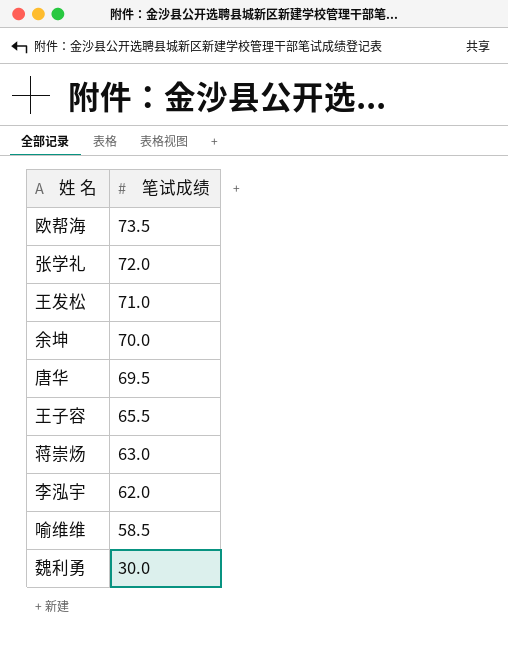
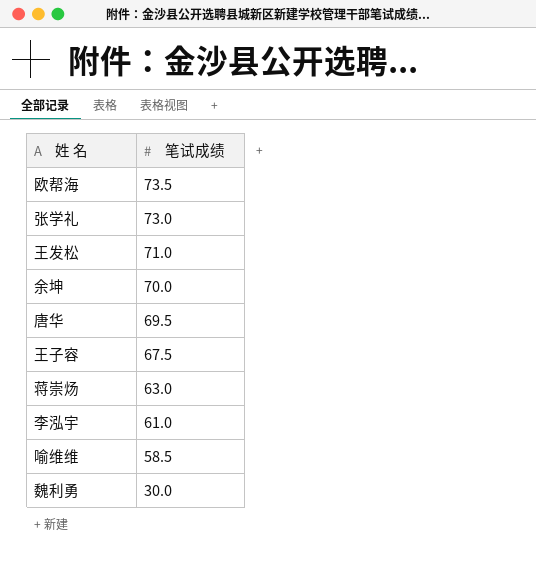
张学礼 | 笔试成绩: 72.0 -> 73.0
王子容 | 笔试成绩: 65.5 -> 67.5
李泓宇 | 笔试成绩: 62.0 -> 61.0

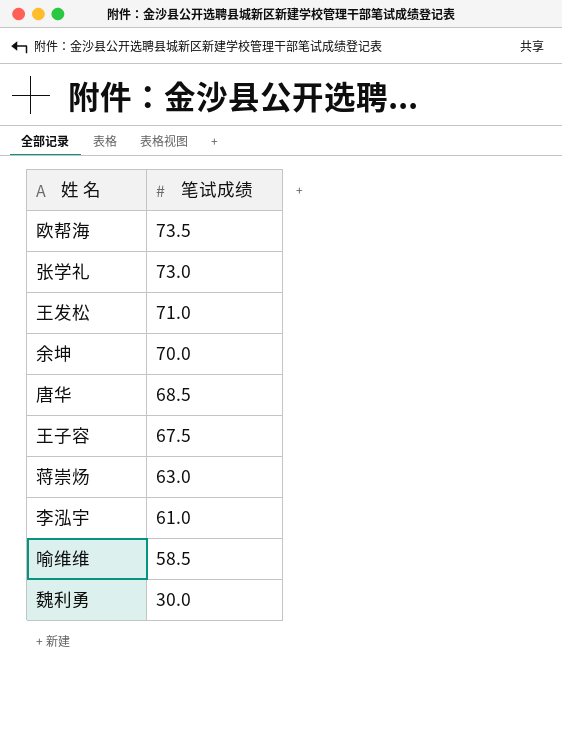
唐华 | 笔试成绩: 69.5 -> 68.5

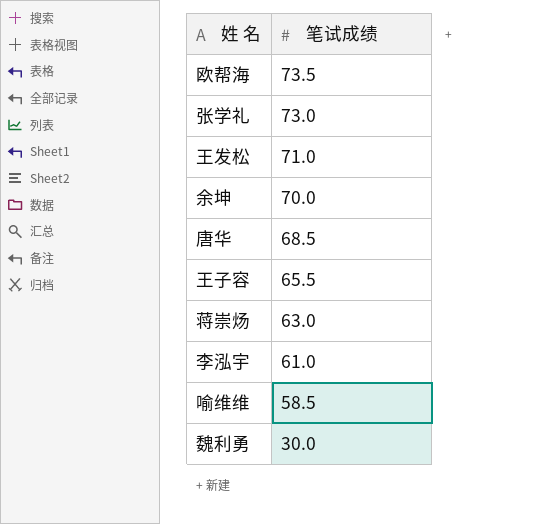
王子容 | 笔试成绩: 67.5 -> 65.5

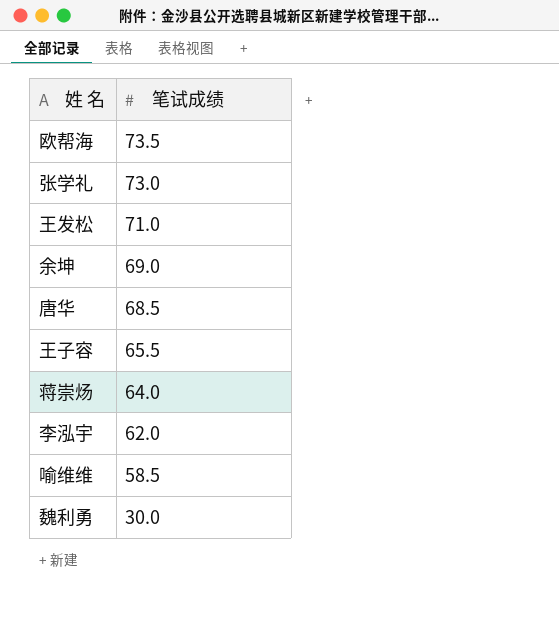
余坤 | 笔试成绩: 70.0 -> 69.0
蒋崇炀 | 笔试成绩: 63.0 -> 64.0
李泓宇 | 笔试成绩: 61.0 -> 62.0

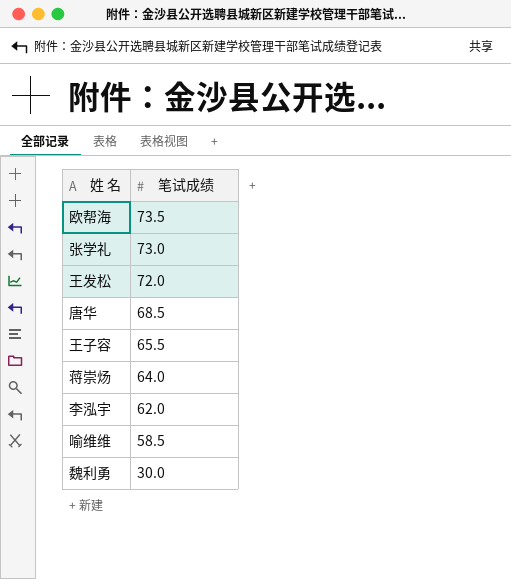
row 余坤: 69.0 -> none
王发松 | 笔试成绩: 71.0 -> 72.0

